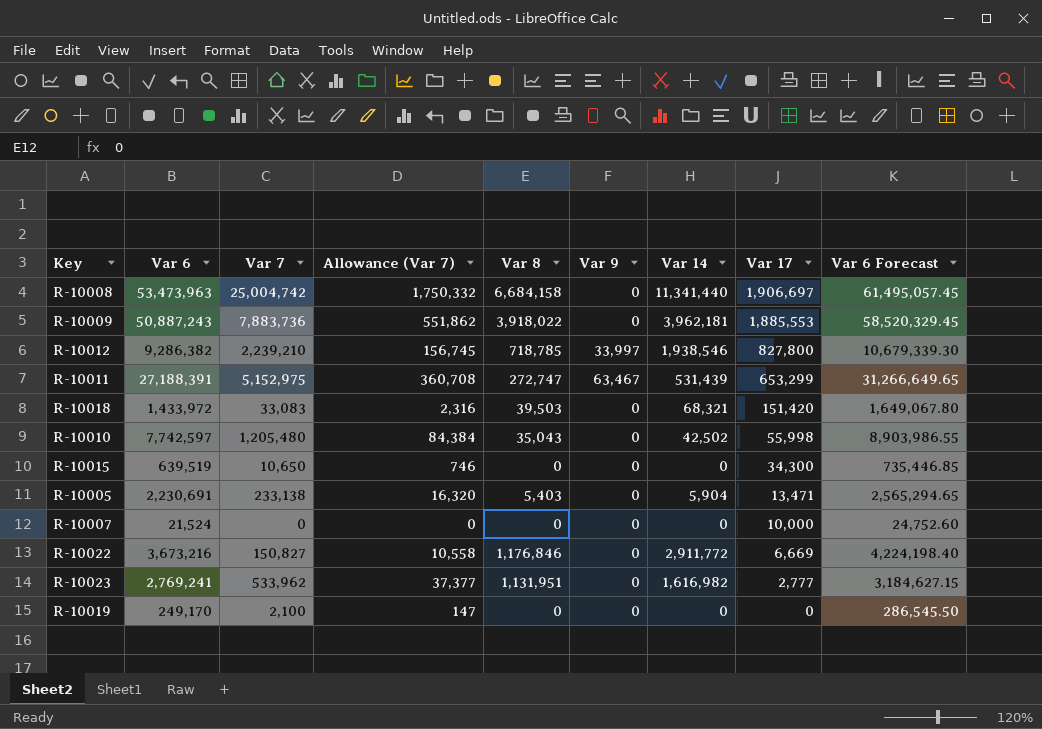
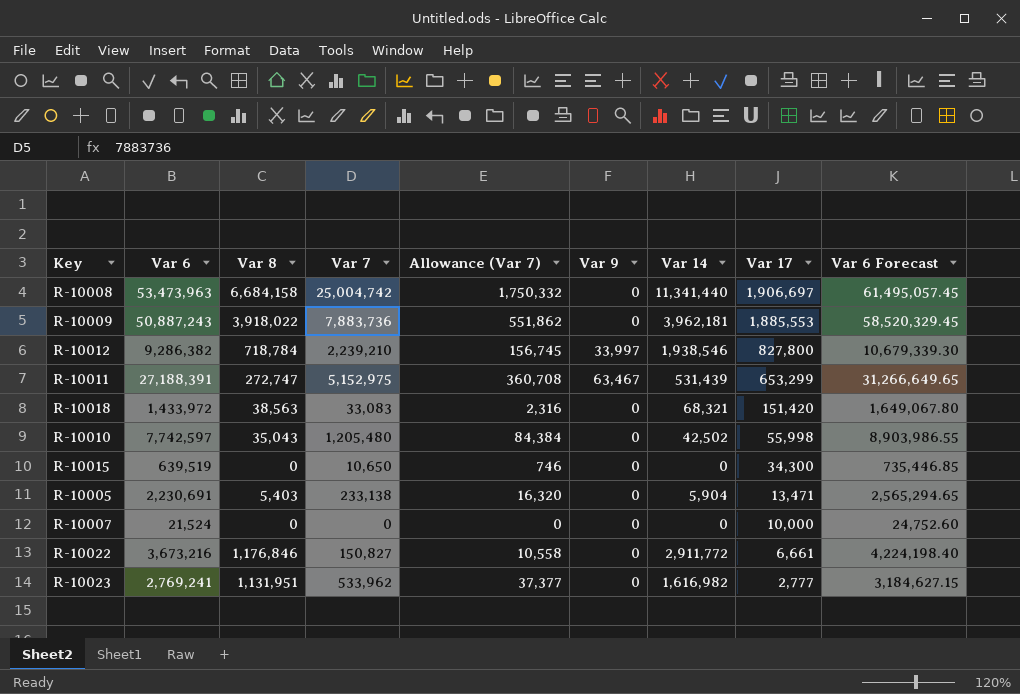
column Var 8 | position: 5 -> 3
row R-10019: 249,170 | 2,100 | 147 | 0 | 0 | 0 | 0 | 286,545.50 -> none
R-10012 | Var 8: 718,785 -> 718,784
R-10018 | Var 8: 39,503 -> 38,563
R-10022 | Var 17: 6,669 -> 6,661

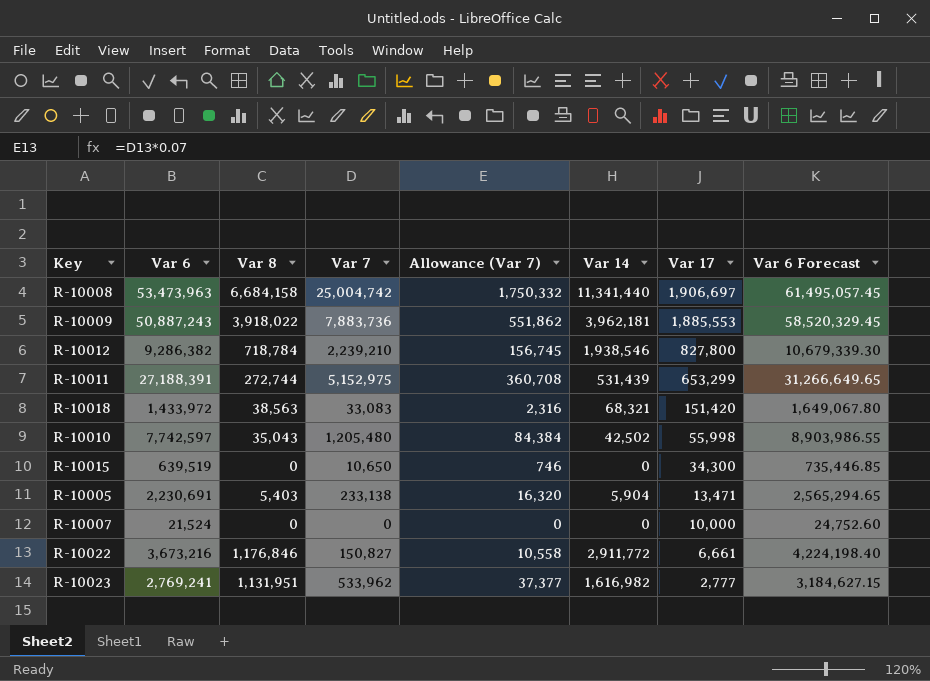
column Var 9 | position: 6 -> none
R-10011 | Var 8: 272,747 -> 272,744

